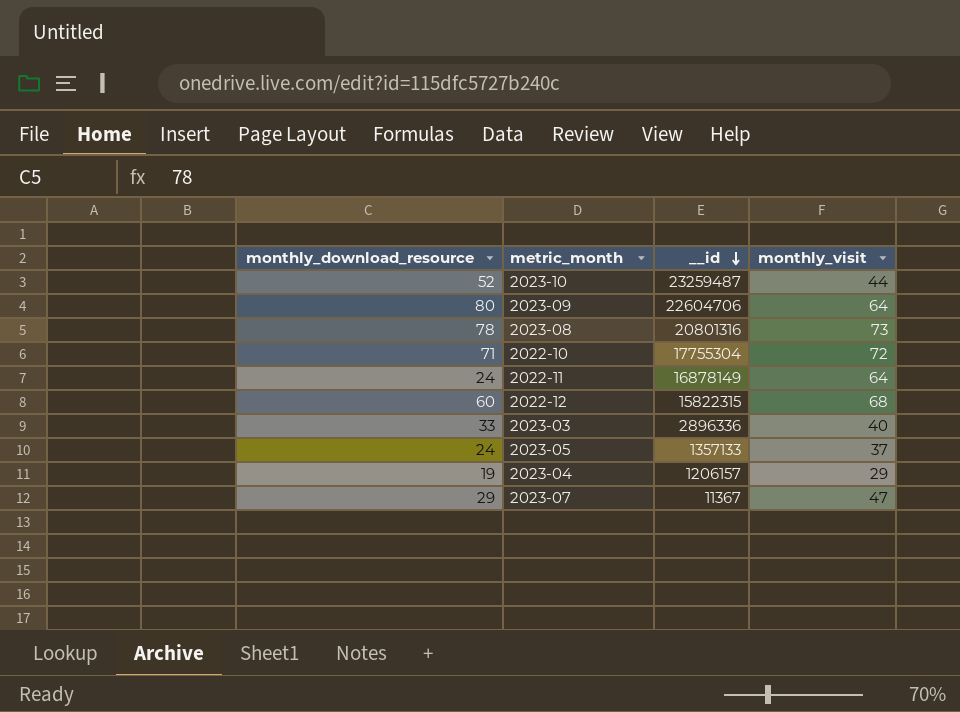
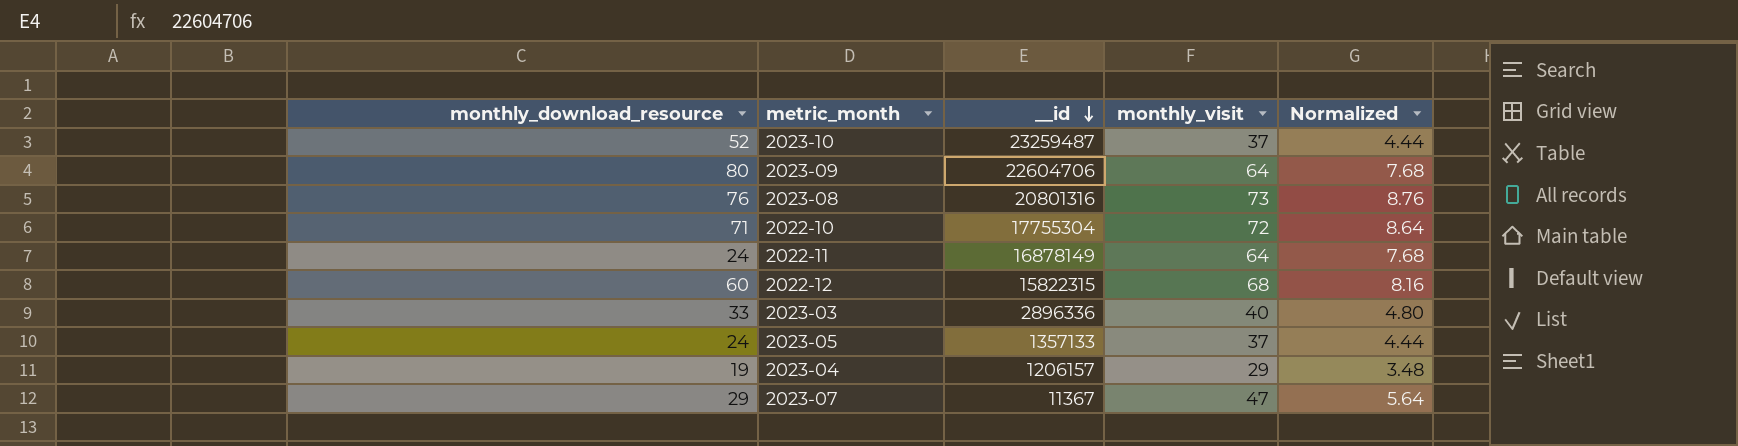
column Normalized | formula: none -> [monthly_visit] * 0.12
2023-10 | monthly_visit: 44 -> 37
2023-08 | monthly_download_resource: 78 -> 76

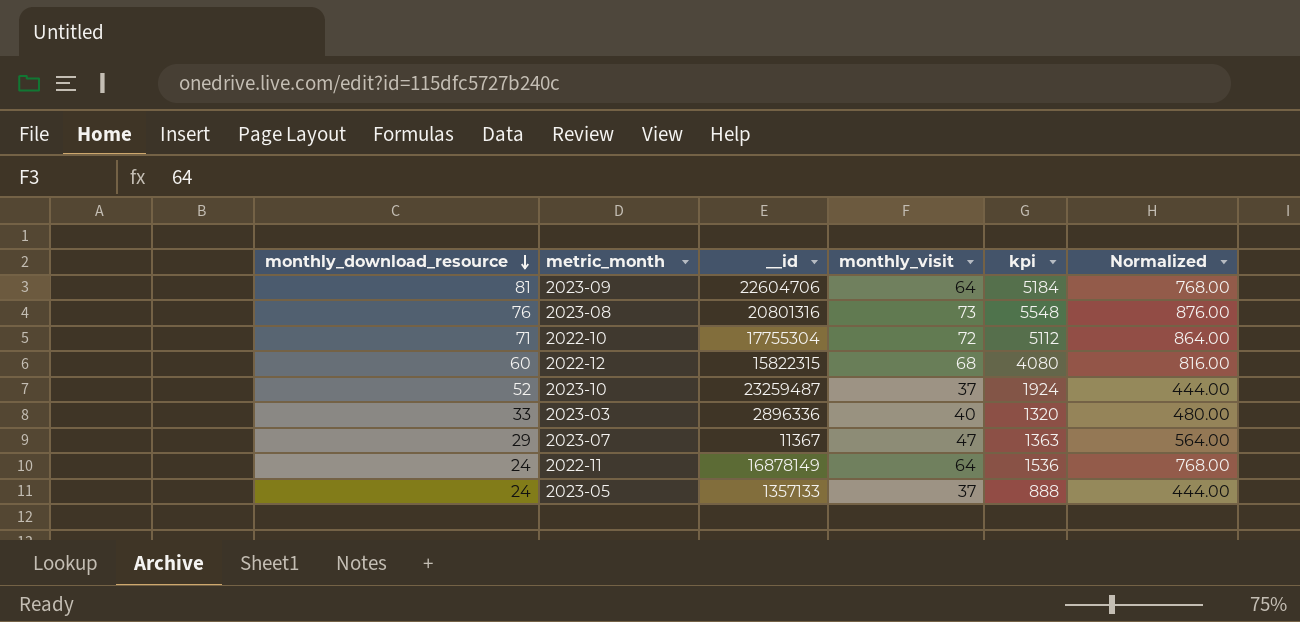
row order: __id descending -> monthly_download_resource descending
column kpi | formula: none -> [monthly_download_resource] * [monthly_visit]
column Normalized | formula: [monthly_visit] * 0.12 -> [monthly_visit] * 12
row 2023-04: 19 | 1206157 | 29 | 3.48 -> none
2023-09 | monthly_download_resource: 80 -> 81

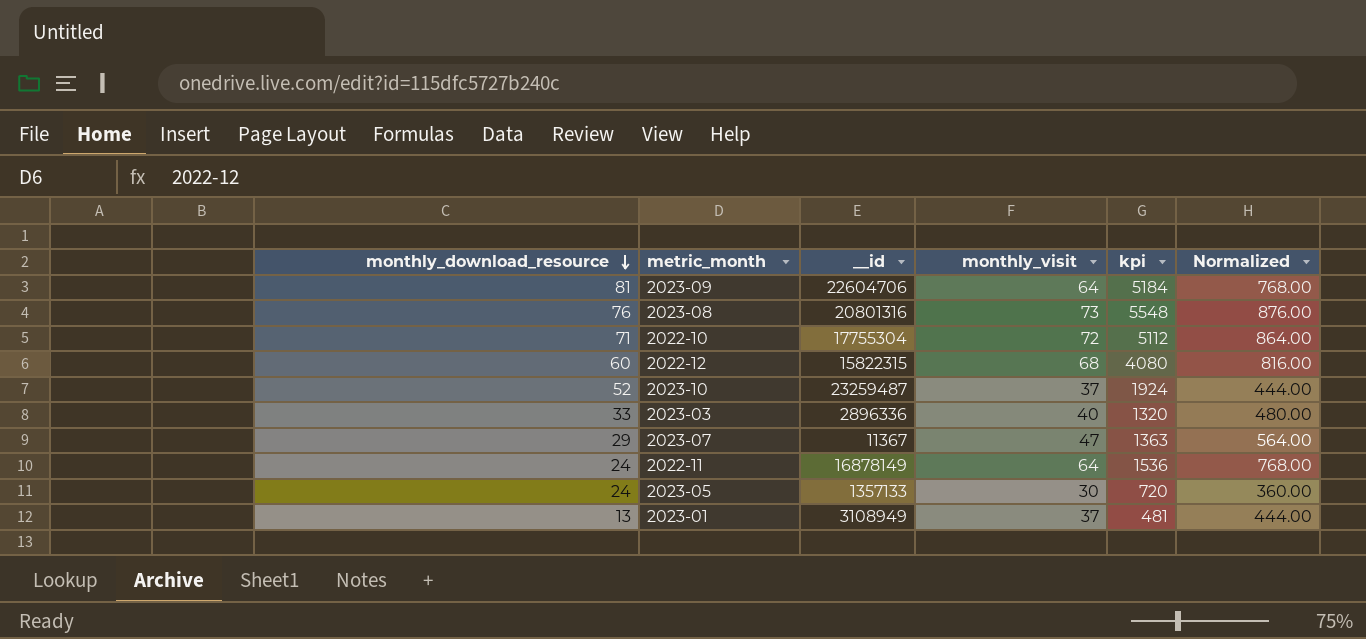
2023-05 | monthly_visit: 37 -> 30
2023-05 | kpi: 888 -> 720
2023-05 | Normalized: 444.00 -> 360.00
row 2023-01: none -> 13 | 3108949 | 37 | 481 | 444.00

